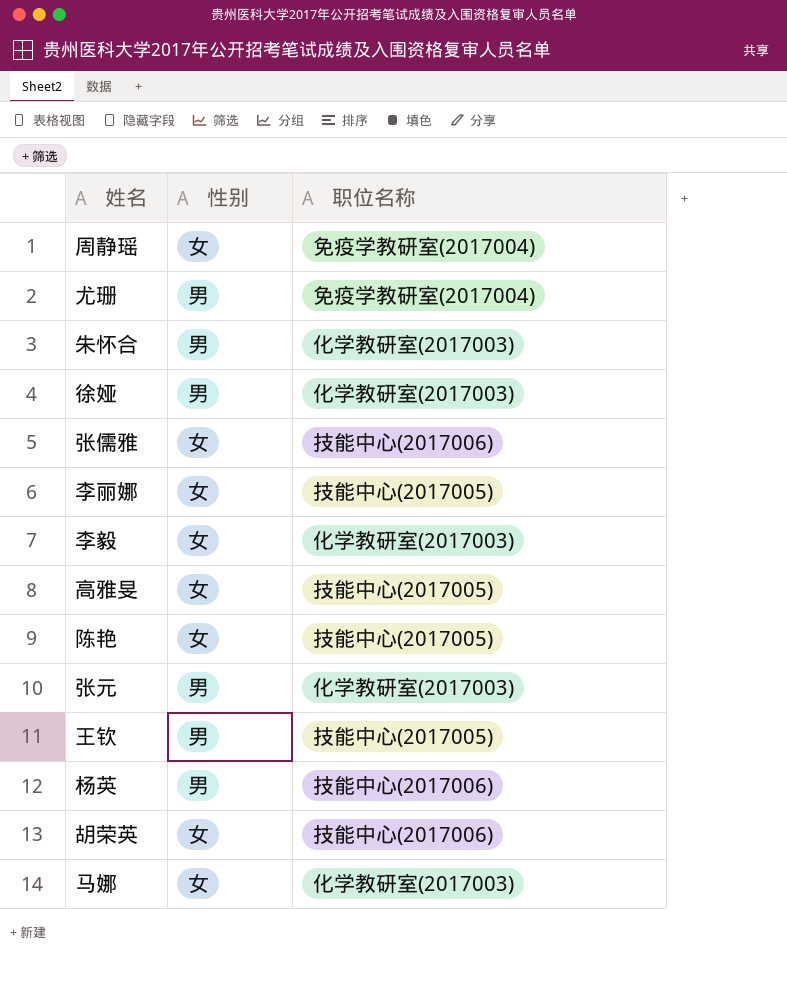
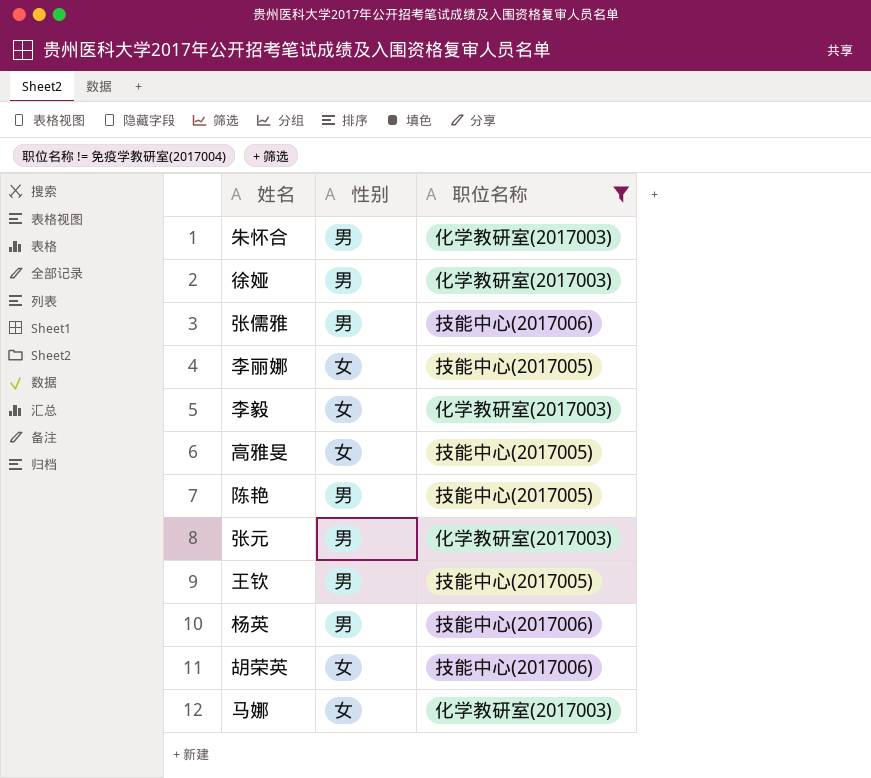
filter: none -> 职位名称 != 免疫学教研室(2017004)
张儒雅 | 性别: 女 -> 男
陈艳 | 性别: 女 -> 男

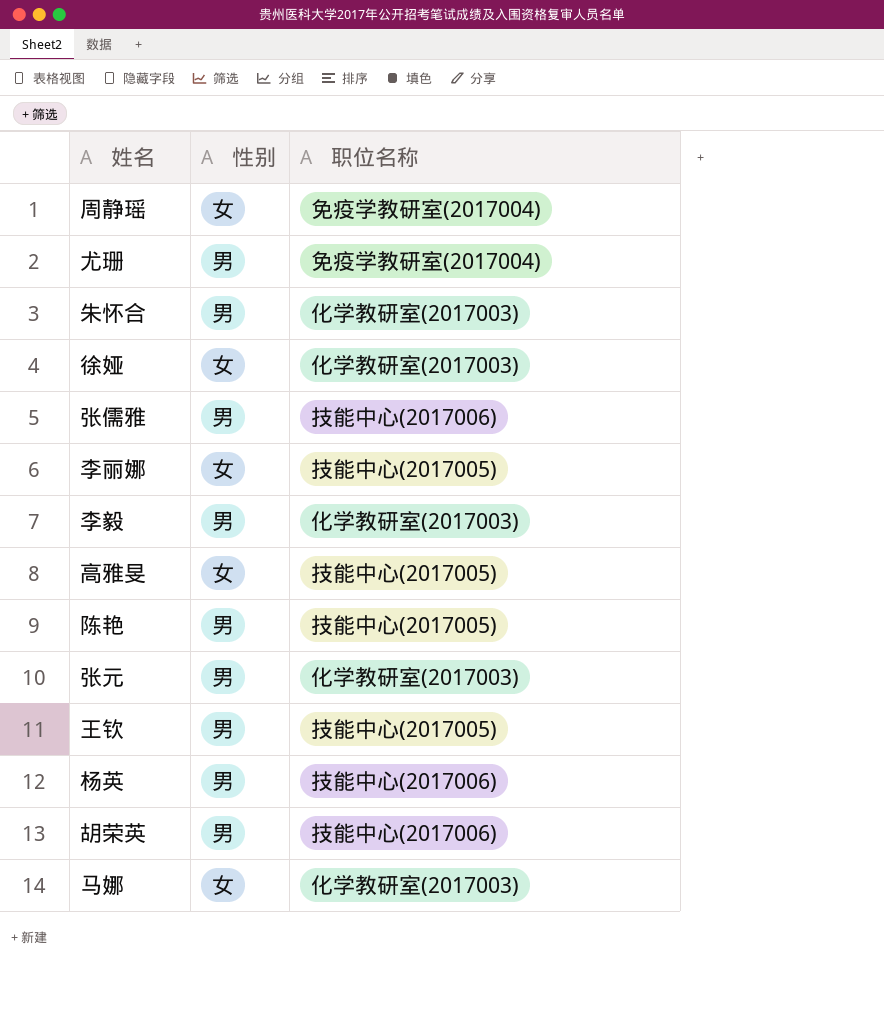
filter: 职位名称 != 免疫学教研室(2017004) -> none
徐娅 | 性别: 男 -> 女
李毅 | 性别: 女 -> 男
胡荣英 | 性别: 女 -> 男

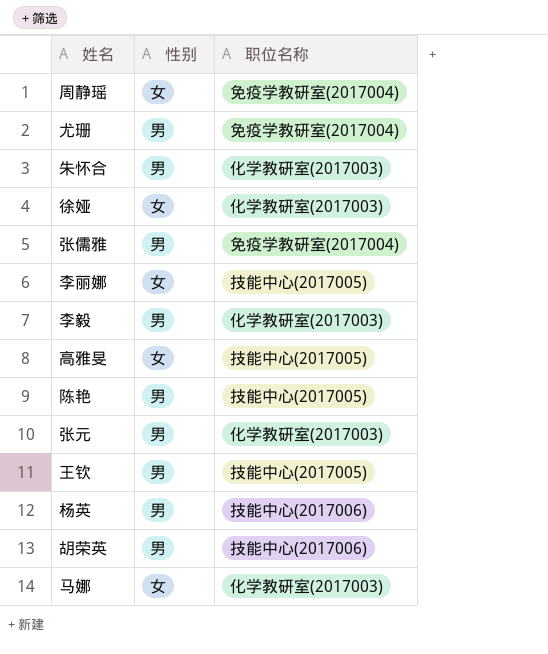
张儒雅 | 职位名称: 技能中心(2017006) -> 免疫学教研室(2017004)

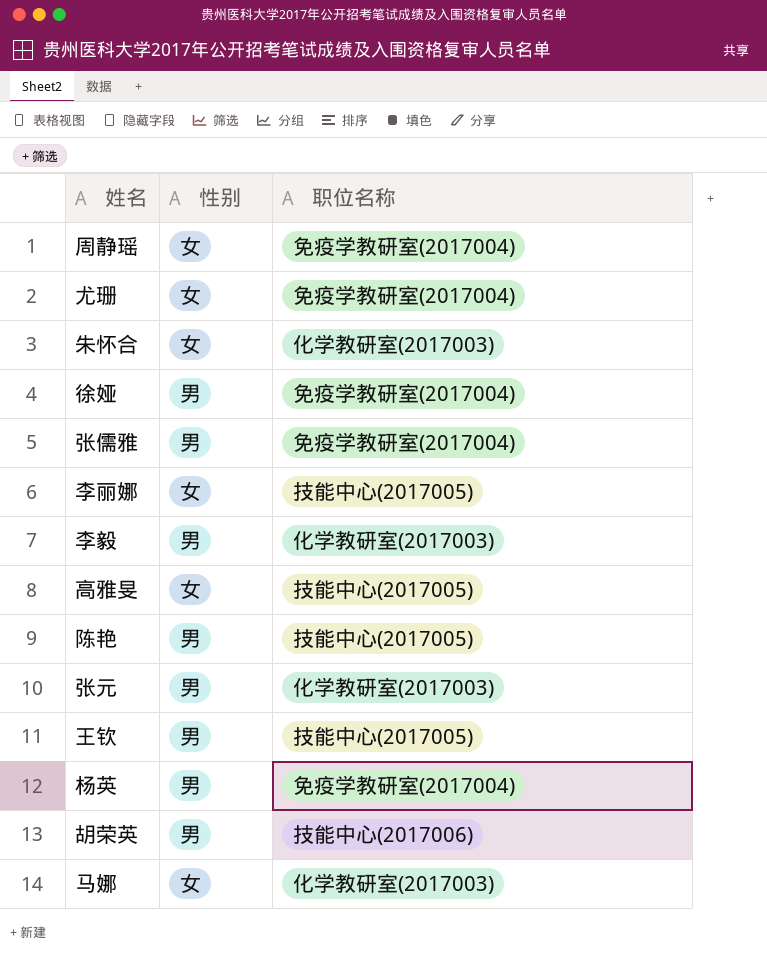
尤珊 | 性别: 男 -> 女
朱怀合 | 性别: 男 -> 女
徐娅 | 性别: 女 -> 男
徐娅 | 职位名称: 化学教研室(2017003) -> 免疫学教研室(2017004)
杨英 | 职位名称: 技能中心(2017006) -> 免疫学教研室(2017004)

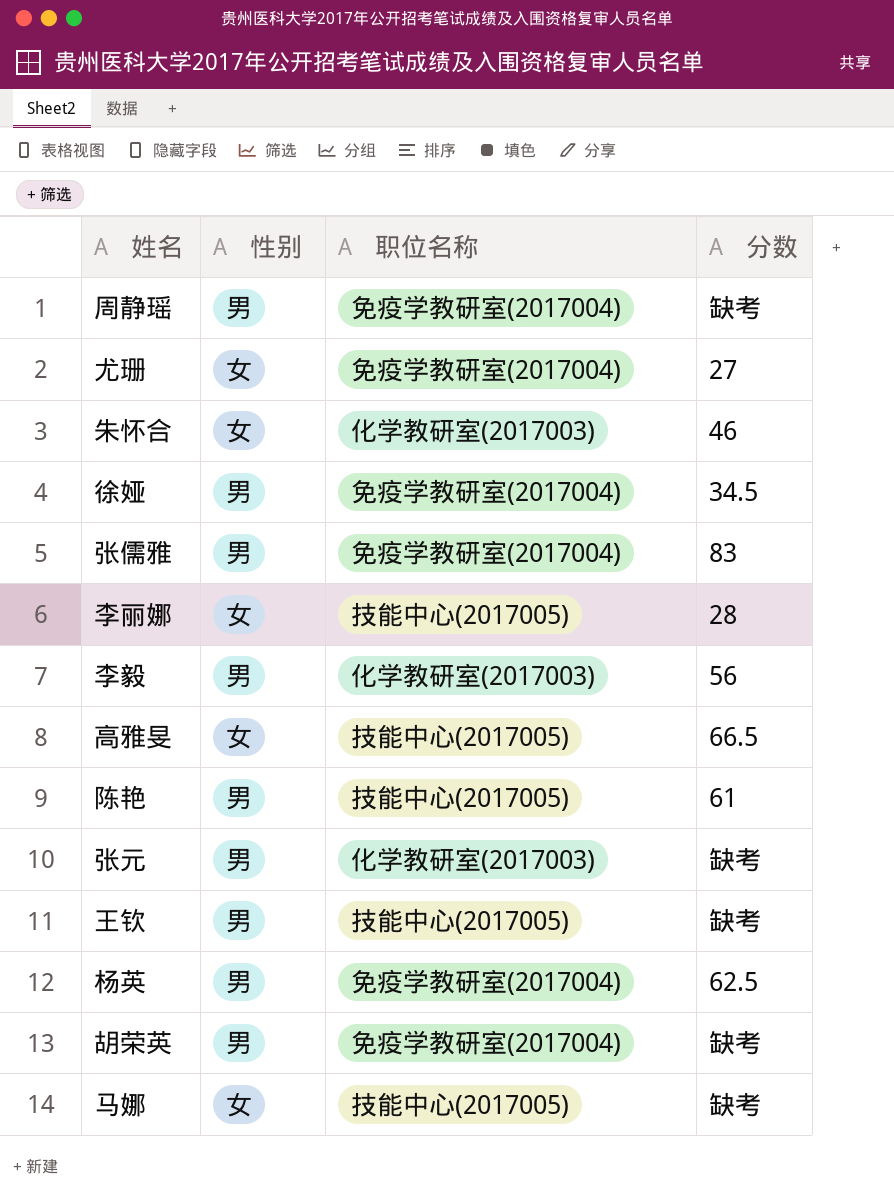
column 分数 | position: none -> 4
周静瑶 | 性别: 女 -> 男
胡荣英 | 职位名称: 技能中心(2017006) -> 免疫学教研室(2017004)
马娜 | 职位名称: 化学教研室(2017003) -> 技能中心(2017005)

